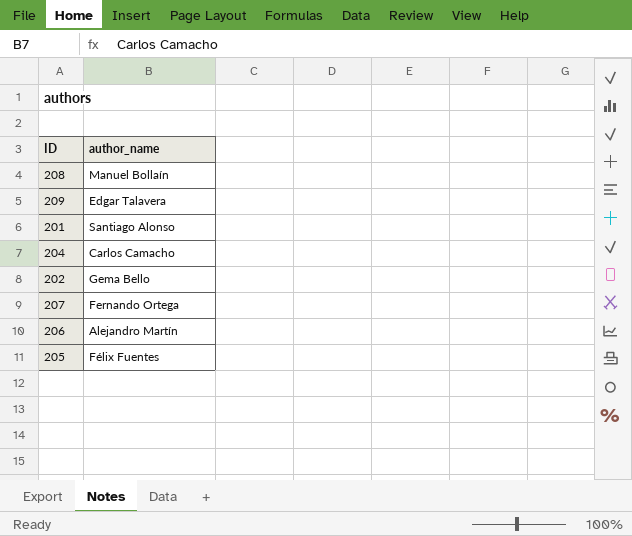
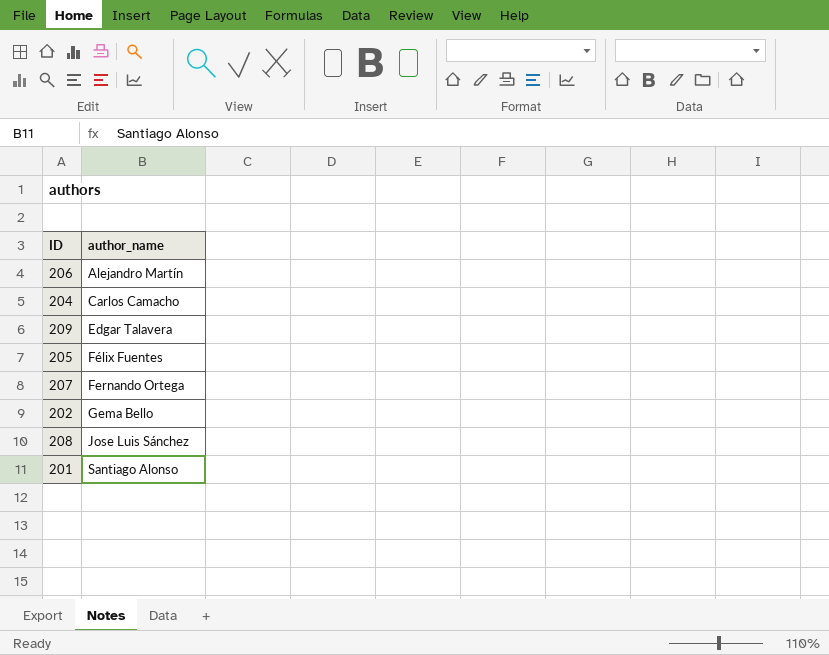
row order: none -> author_name ascending
208 | author_name: Manuel Bollaín -> Jose Luis Sánchez

